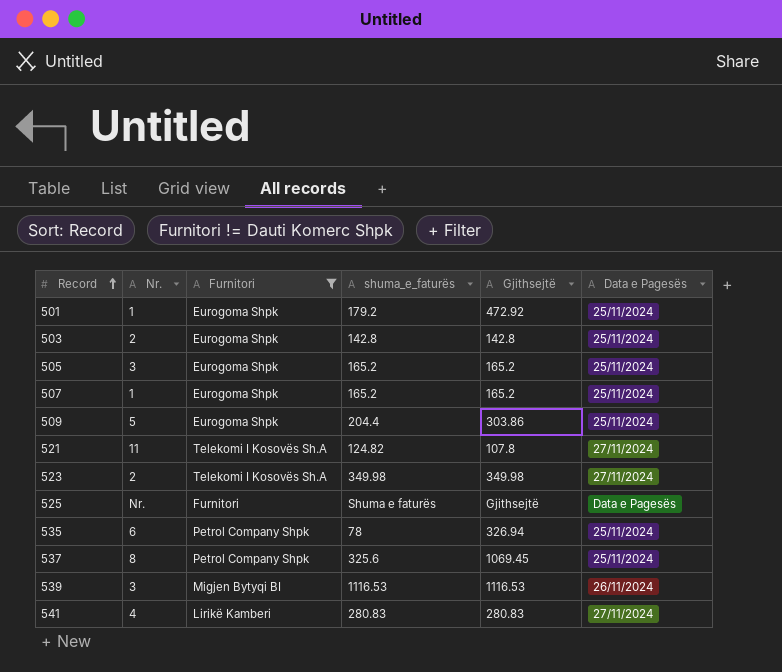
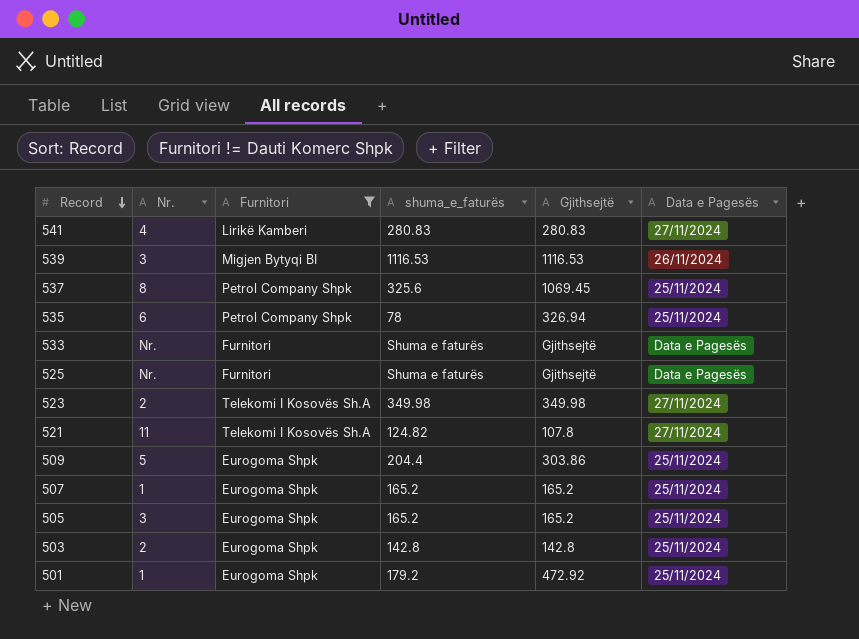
row order: Record ascending -> Record descending
row 533: none -> Nr. | Furnitori | Shuma e faturës | Gjithsejtë | Data e Pagesës

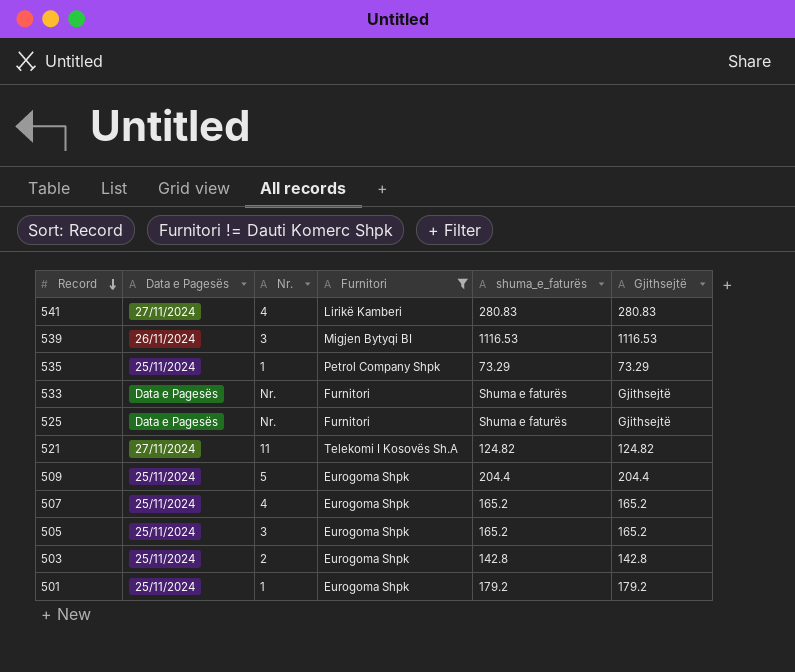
column Data e Pagesës | position: 6 -> 2
row 537: 8 | Petrol Company Shpk | 325.6 | 1069.45 | 25/11/2024 -> none
row 523: 2 | Telekomi I Kosovës Sh.A | 349.98 | 349.98 | 27/11/2024 -> none
535 | Nr.: 6 -> 1
535 | shuma_e_faturës: 78 -> 73.29
535 | Gjithsejtë: 326.94 -> 73.29
521 | Gjithsejtë: 107.8 -> 124.82
509 | Gjithsejtë: 303.86 -> 204.4
507 | Nr.: 1 -> 4
501 | Gjithsejtë: 472.92 -> 179.2

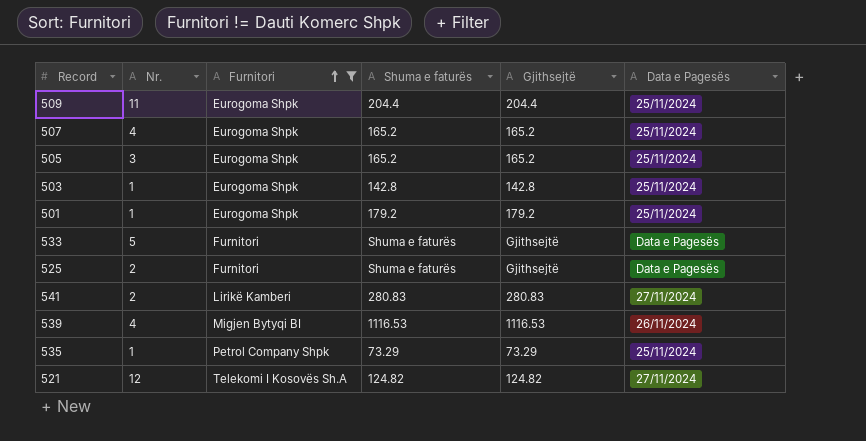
row order: Record descending -> Furnitori ascending
column name: shuma_e_faturës -> Shuma e faturës
column Data e Pagesës | position: 2 -> 6
509 | Nr.: 5 -> 11
503 | Nr.: 2 -> 1
533 | Nr.: Nr. -> 5
525 | Nr.: Nr. -> 2
541 | Nr.: 4 -> 2
539 | Nr.: 3 -> 4
521 | Nr.: 11 -> 12

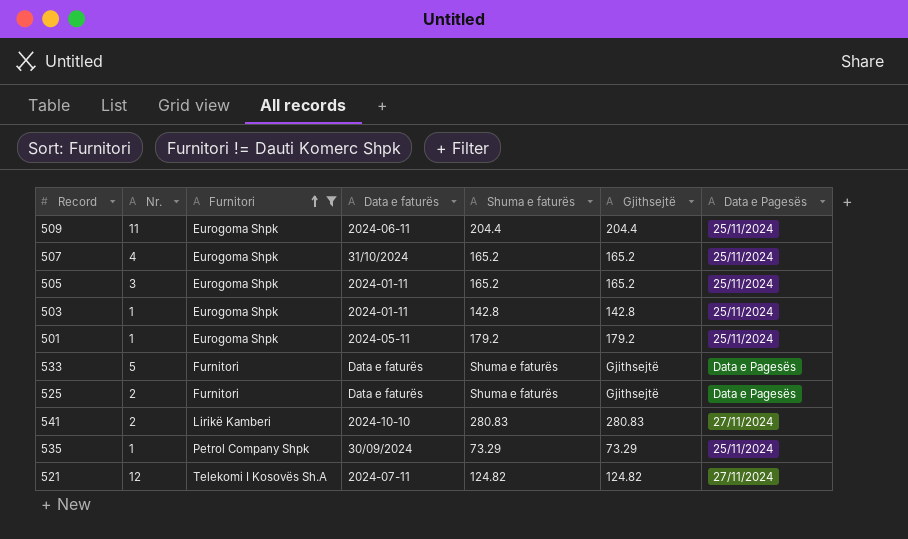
column Data e faturës | position: none -> 4
row 539: 4 | Migjen Bytyqi BI | 1116.53 | 1116.53 | 26/11/2024 -> none

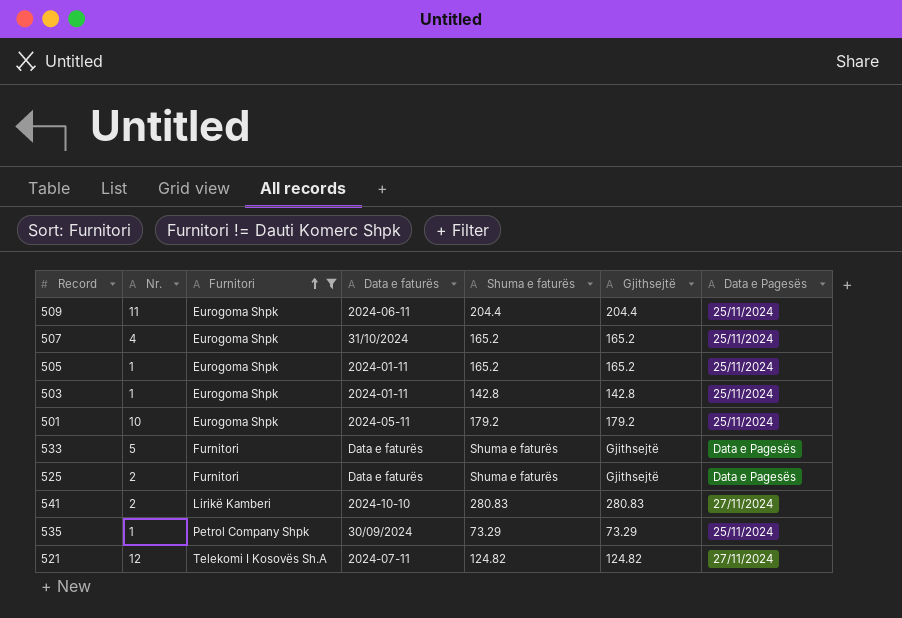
505 | Nr.: 3 -> 1
501 | Nr.: 1 -> 10

